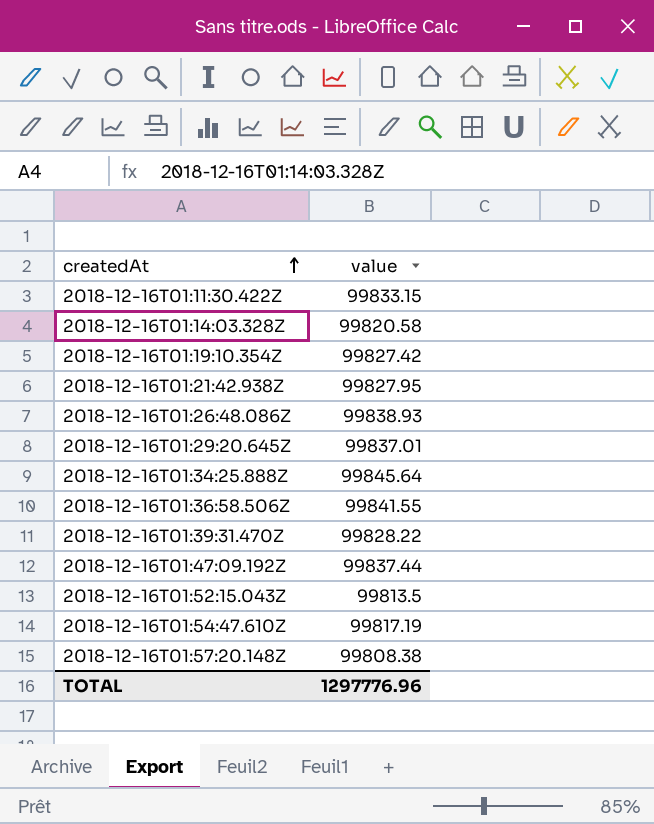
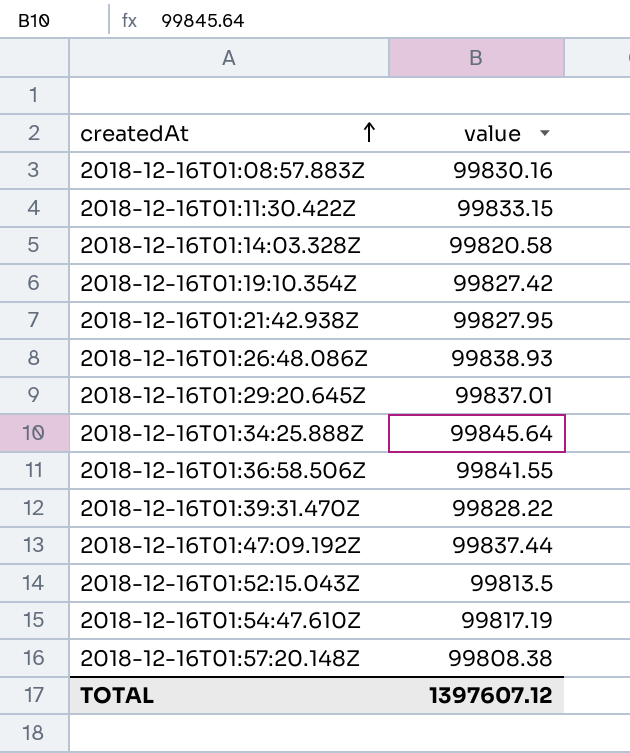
row 2018-12-16T01:08:57.883Z: none -> 99830.16
TOTAL | value: 1297776.96 -> 1397607.12

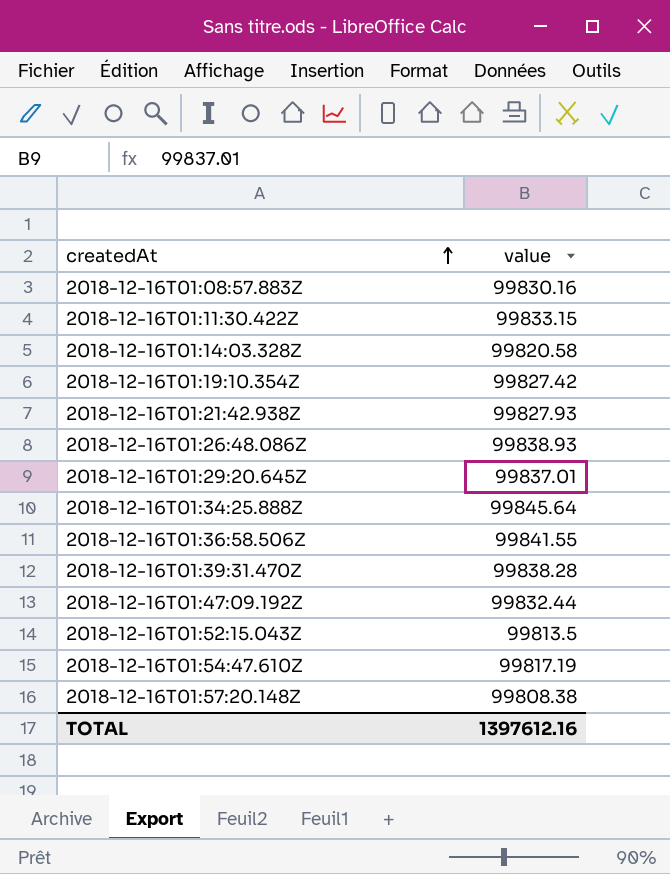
2018-12-16T01:21:42.938Z | value: 99827.95 -> 99827.93
2018-12-16T01:39:31.470Z | value: 99828.22 -> 99838.28
2018-12-16T01:47:09.192Z | value: 99837.44 -> 99832.44
TOTAL | value: 1397607.12 -> 1397612.16

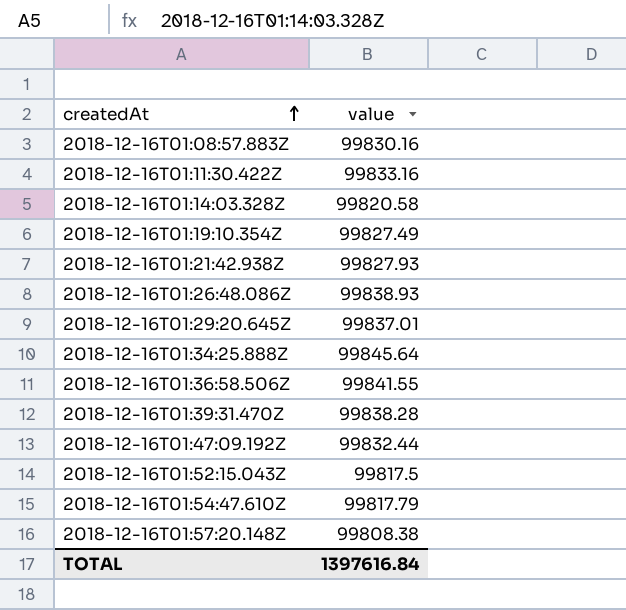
2018-12-16T01:11:30.422Z | value: 99833.15 -> 99833.16
2018-12-16T01:19:10.354Z | value: 99827.42 -> 99827.49
2018-12-16T01:52:15.043Z | value: 99813.5 -> 99817.5
2018-12-16T01:54:47.610Z | value: 99817.19 -> 99817.79
TOTAL | value: 1397612.16 -> 1397616.84

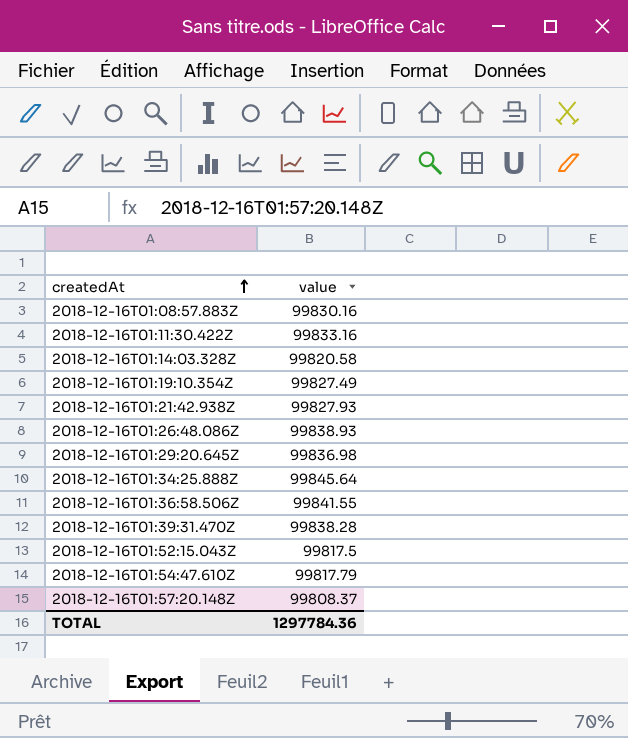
row 2018-12-16T01:47:09.192Z: 99832.44 -> none
2018-12-16T01:29:20.645Z | value: 99837.01 -> 99836.98
2018-12-16T01:57:20.148Z | value: 99808.38 -> 99808.37
TOTAL | value: 1397616.84 -> 1297784.36

